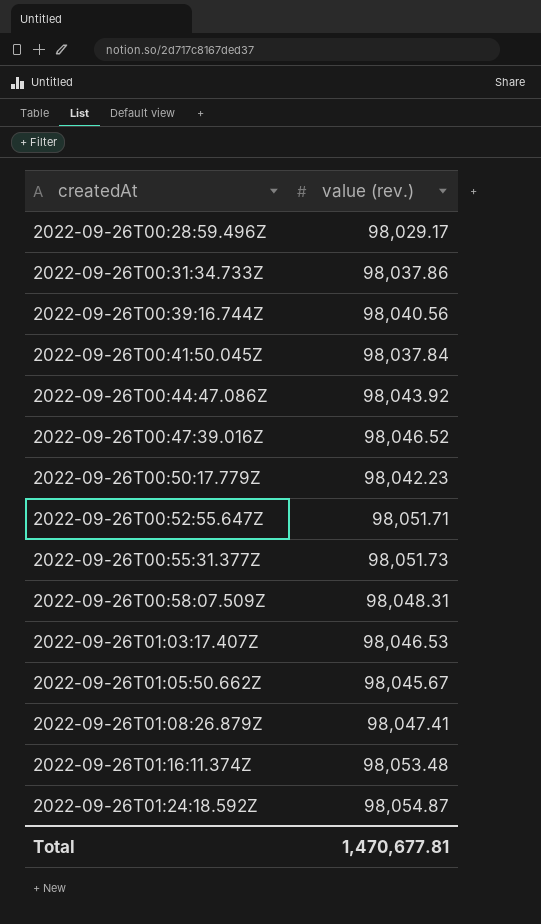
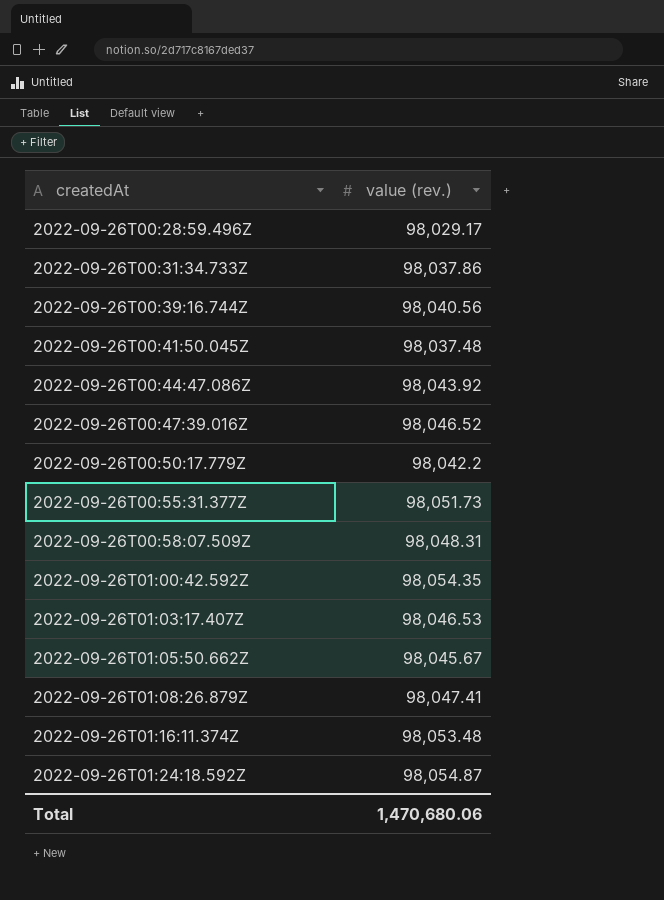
row 2022-09-26T00:52:55.647Z: 98,051.71 -> none
2022-09-26T00:41:50.045Z | value (rev.): 98,037.84 -> 98,037.48
2022-09-26T00:50:17.779Z | value (rev.): 98,042.23 -> 98,042.2
row 2022-09-26T01:00:42.592Z: none -> 98,054.35
Total | value (rev.): 1,470,677.81 -> 1,470,680.06

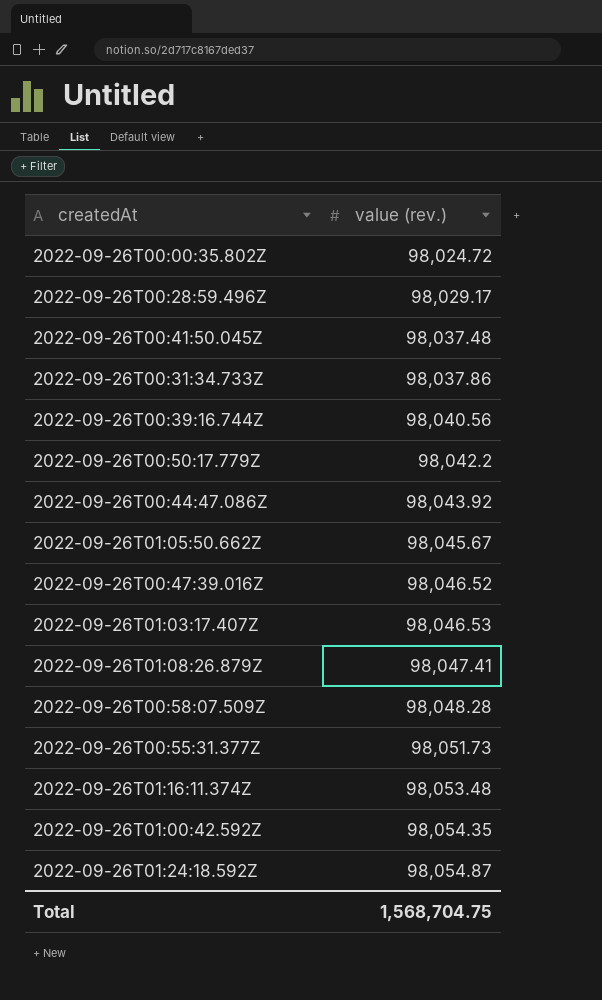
row order: createdAt ascending -> value (rev.) ascending
row 2022-09-26T00:00:35.802Z: none -> 98,024.72
2022-09-26T00:58:07.509Z | value (rev.): 98,048.31 -> 98,048.28
Total | value (rev.): 1,470,680.06 -> 1,568,704.75

